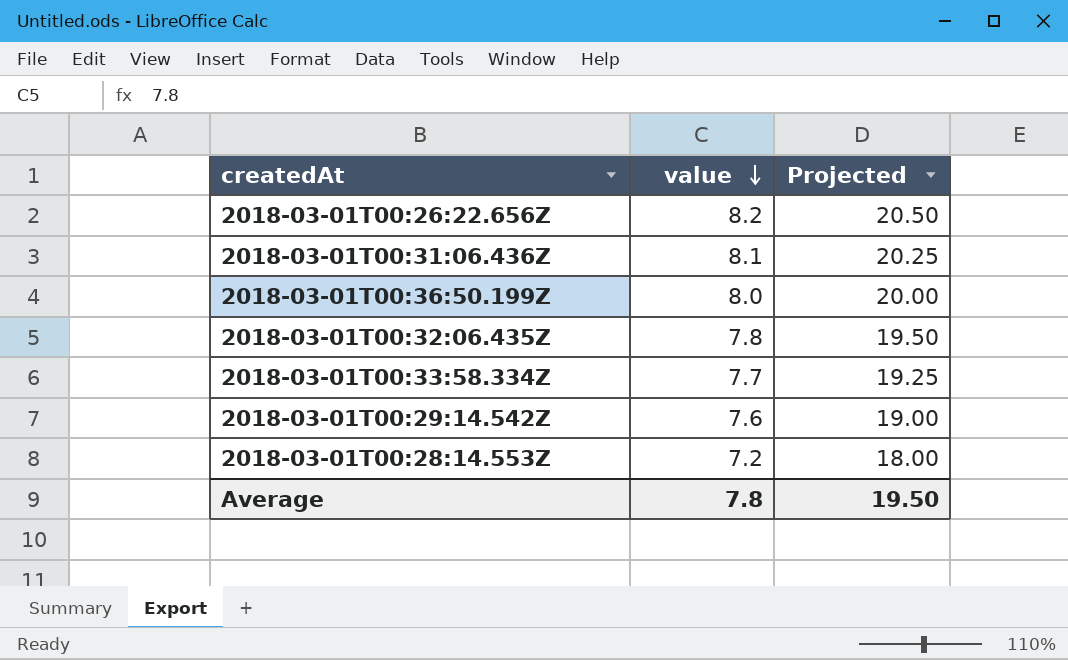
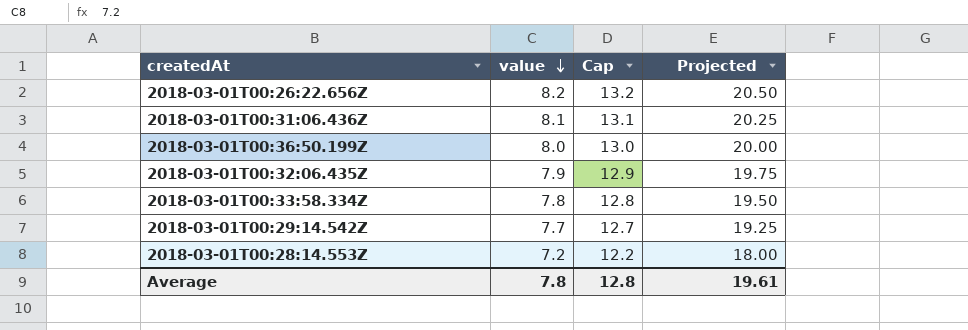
column Cap | formula: none -> [value] + 5
2018-03-01T00:32:06.435Z | value: 7.8 -> 7.9
2018-03-01T00:32:06.435Z | Projected: 19.50 -> 19.75
2018-03-01T00:33:58.334Z | value: 7.7 -> 7.8
2018-03-01T00:33:58.334Z | Projected: 19.25 -> 19.50
2018-03-01T00:29:14.542Z | value: 7.6 -> 7.7
2018-03-01T00:29:14.542Z | Projected: 19.00 -> 19.25
Average | Projected: 19.50 -> 19.61

